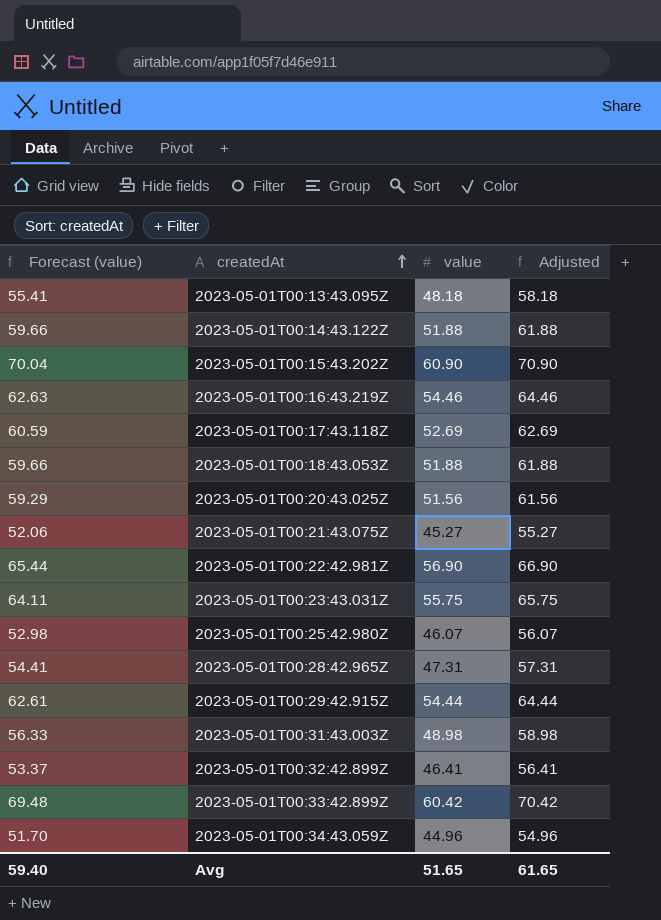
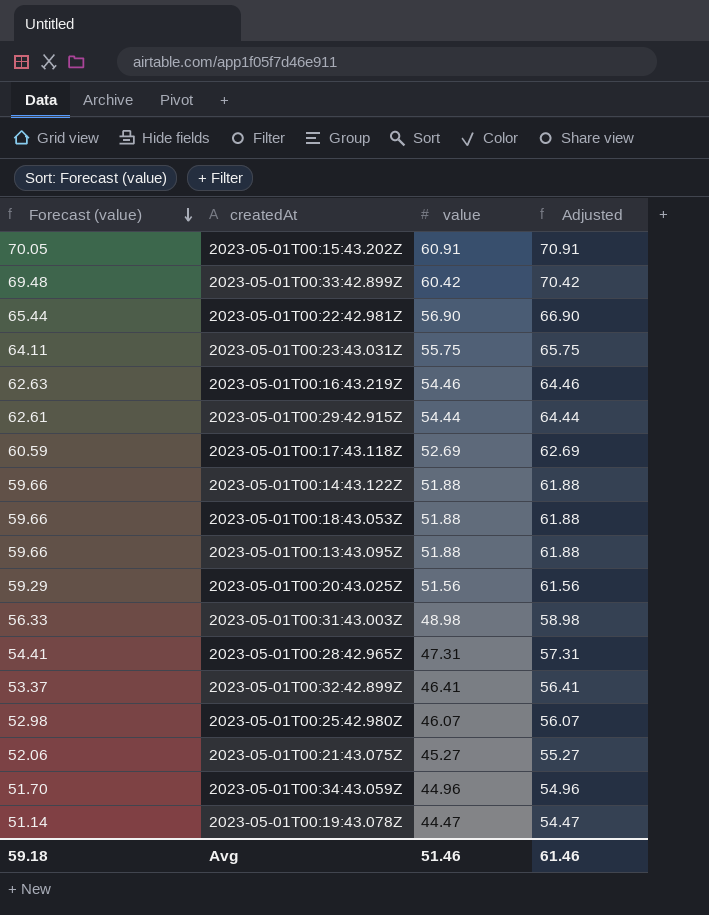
row order: createdAt ascending -> Forecast (value) descending
2023-05-01T00:15:43.202Z | Forecast (value): 70.04 -> 70.05
2023-05-01T00:15:43.202Z | value: 60.90 -> 60.91
2023-05-01T00:15:43.202Z | Adjusted: 70.90 -> 70.91
2023-05-01T00:13:43.095Z | Forecast (value): 55.41 -> 59.66
2023-05-01T00:13:43.095Z | value: 48.18 -> 51.88
2023-05-01T00:13:43.095Z | Adjusted: 58.18 -> 61.88
row 2023-05-01T00:19:43.078Z: none -> 51.14 | 44.47 | 54.47
Avg | Forecast (value): 59.40 -> 59.18
Avg | value: 51.65 -> 51.46
Avg | Adjusted: 61.65 -> 61.46

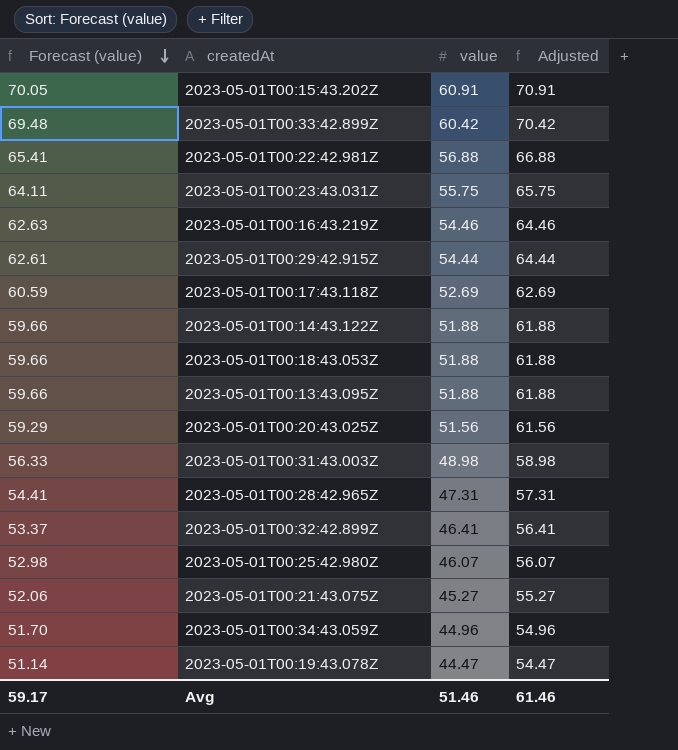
2023-05-01T00:22:42.981Z | Forecast (value): 65.44 -> 65.41
2023-05-01T00:22:42.981Z | value: 56.90 -> 56.88
2023-05-01T00:22:42.981Z | Adjusted: 66.90 -> 66.88
Avg | Forecast (value): 59.18 -> 59.17

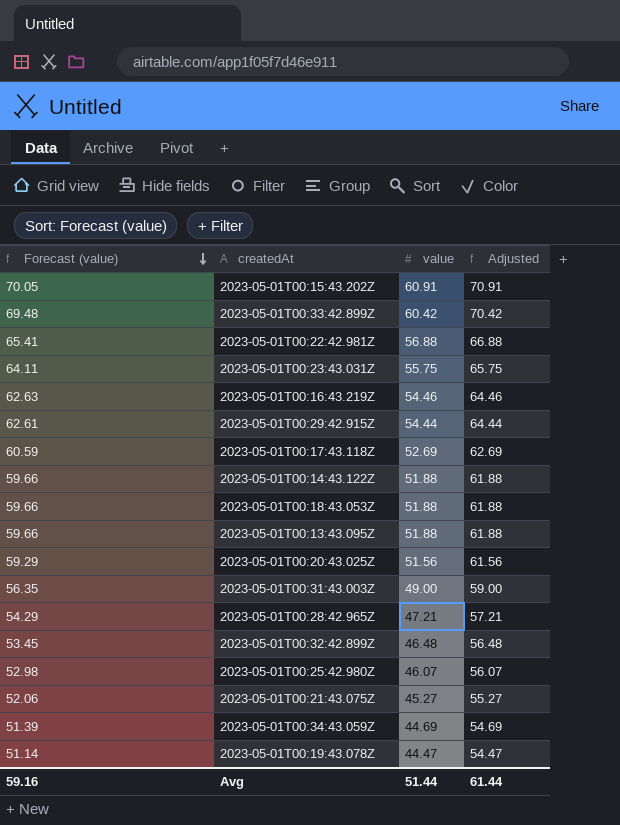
2023-05-01T00:31:43.003Z | Forecast (value): 56.33 -> 56.35
2023-05-01T00:31:43.003Z | value: 48.98 -> 49.00
2023-05-01T00:31:43.003Z | Adjusted: 58.98 -> 59.00
2023-05-01T00:28:42.965Z | Forecast (value): 54.41 -> 54.29
2023-05-01T00:28:42.965Z | value: 47.31 -> 47.21
2023-05-01T00:28:42.965Z | Adjusted: 57.31 -> 57.21
2023-05-01T00:32:42.899Z | Forecast (value): 53.37 -> 53.45
2023-05-01T00:32:42.899Z | value: 46.41 -> 46.48
2023-05-01T00:32:42.899Z | Adjusted: 56.41 -> 56.48
2023-05-01T00:34:43.059Z | Forecast (value): 51.70 -> 51.39
2023-05-01T00:34:43.059Z | value: 44.96 -> 44.69
2023-05-01T00:34:43.059Z | Adjusted: 54.96 -> 54.69
Avg | Forecast (value): 59.17 -> 59.16
Avg | value: 51.46 -> 51.44
Avg | Adjusted: 61.46 -> 61.44

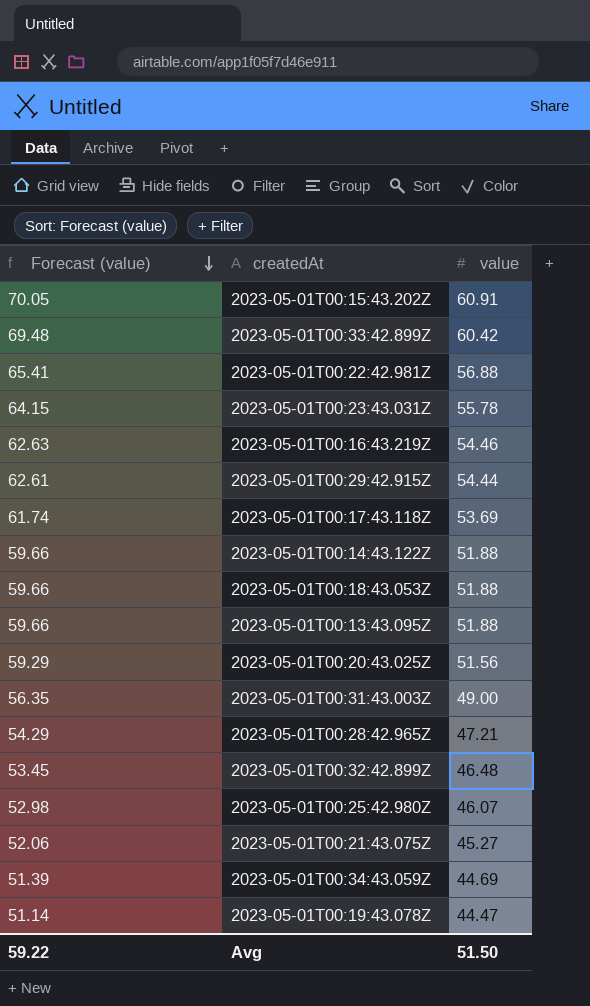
column Adjusted | formula: [value] + 10 -> none
2023-05-01T00:23:43.031Z | Forecast (value): 64.11 -> 64.15
2023-05-01T00:23:43.031Z | value: 55.75 -> 55.78
2023-05-01T00:17:43.118Z | Forecast (value): 60.59 -> 61.74
2023-05-01T00:17:43.118Z | value: 52.69 -> 53.69
Avg | Forecast (value): 59.16 -> 59.22
Avg | value: 51.44 -> 51.50

